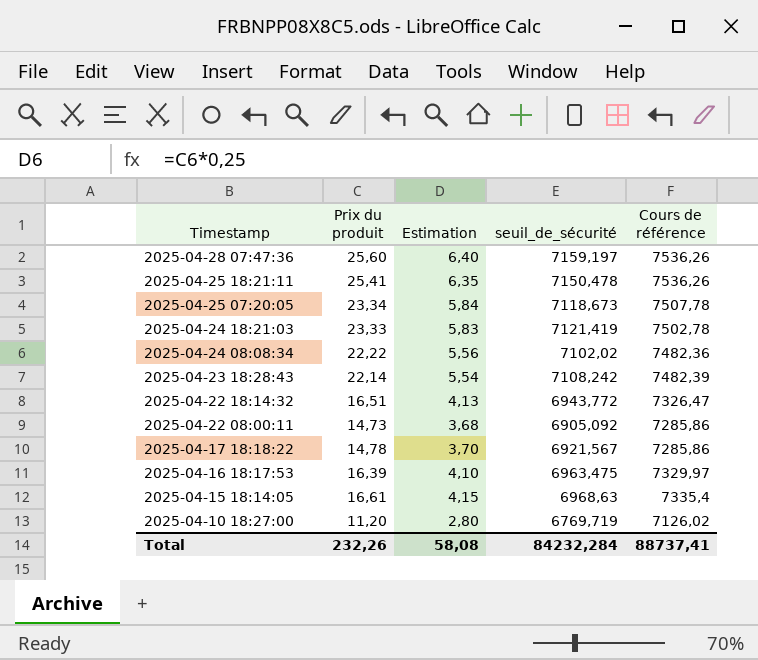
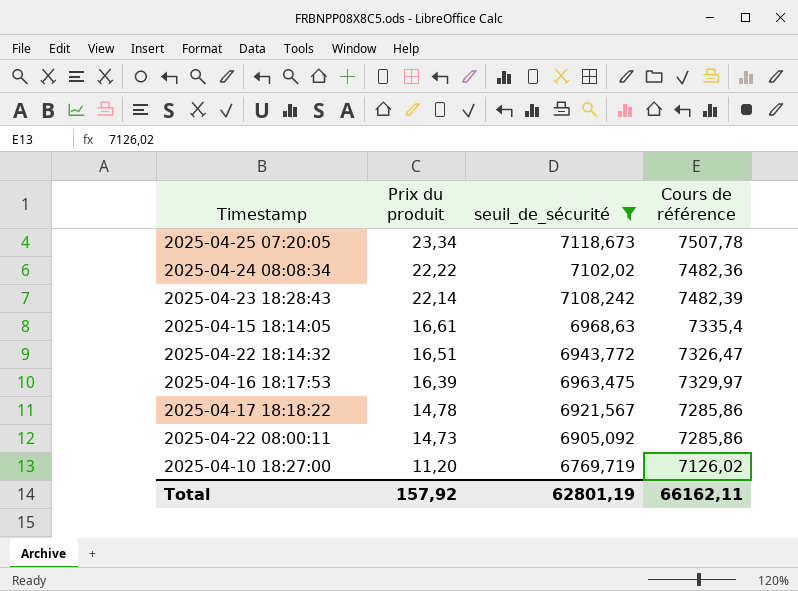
filter: none -> seuil_de_sécurité <= 7118,673
row order: Timestamp descending -> Prix du produit descending
column Estimation | formula: [Prix du produit] * 0,25 -> none
Total | Prix du produit: 232,26 -> 157,92
Total | seuil_de_sécurité: 84232,284 -> 62801,19
Total | Cours de référence: 88737,41 -> 66162,11

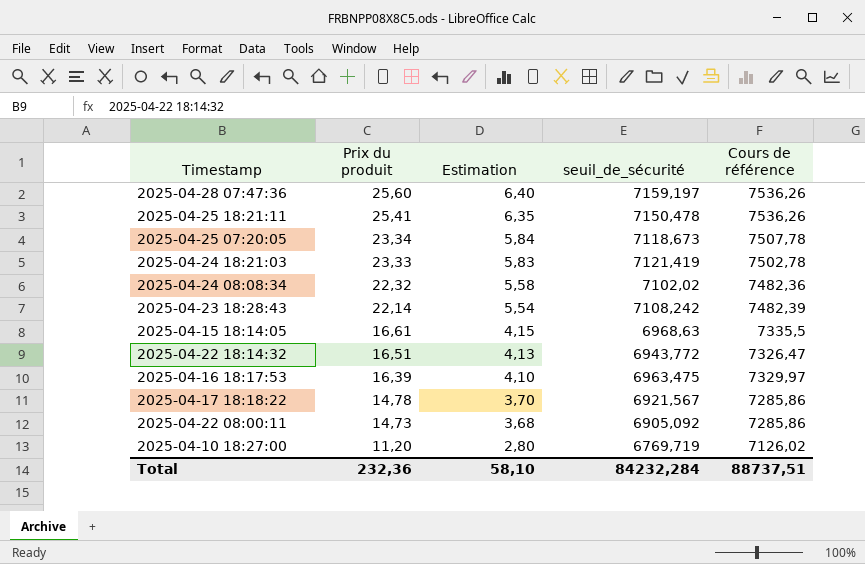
filter: seuil_de_sécurité <= 7118,673 -> none
column Estimation | formula: none -> [Prix du produit] * 0,25
2025-04-24 08:08:34 | Prix du produit: 22,22 -> 22,32
2025-04-15 18:14:05 | Cours de référence: 7335,4 -> 7335,5
Total | Prix du produit: 157,92 -> 232,36
Total | seuil_de_sécurité: 62801,19 -> 84232,284
Total | Cours de référence: 66162,11 -> 88737,51

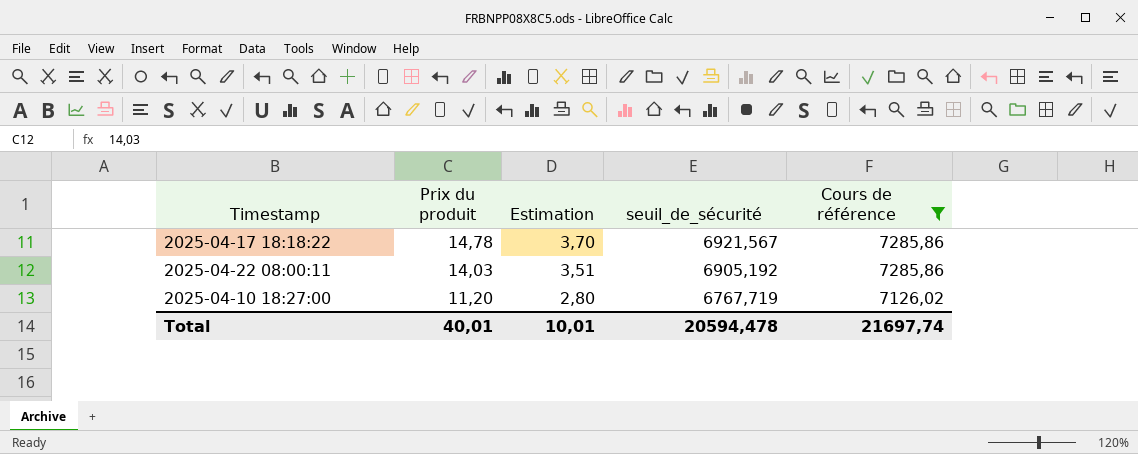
filter: none -> Cours de référence <= 7285,86
2025-04-22 08:00:11 | Prix du produit: 14,73 -> 14,03
2025-04-22 08:00:11 | Estimation: 3,68 -> 3,51
2025-04-22 08:00:11 | seuil_de_sécurité: 6905,092 -> 6905,192
2025-04-10 18:27:00 | seuil_de_sécurité: 6769,719 -> 6767,719
Total | Prix du produit: 232,36 -> 40,01
Total | Estimation: 58,10 -> 10,01
Total | seuil_de_sécurité: 84232,284 -> 20594,478
Total | Cours de référence: 88737,51 -> 21697,74

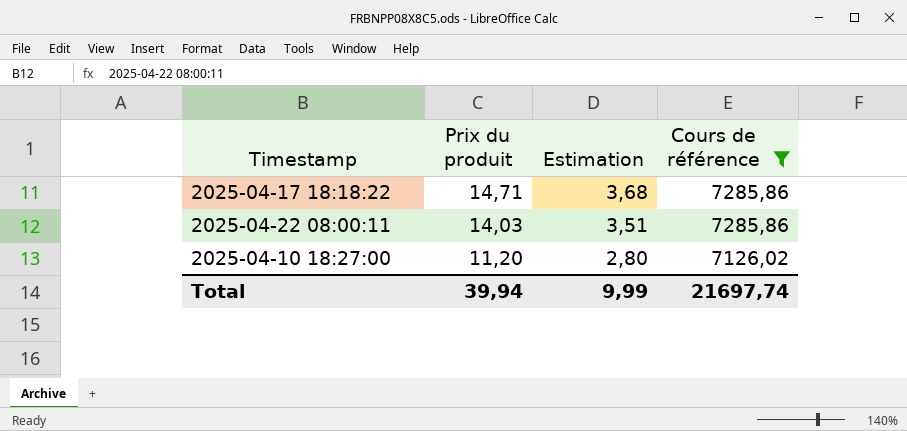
column seuil_de_sécurité | position: 4 -> none
2025-04-17 18:18:22 | Prix du produit: 14,78 -> 14,71
2025-04-17 18:18:22 | Estimation: 3,70 -> 3,68
Total | Prix du produit: 40,01 -> 39,94
Total | Estimation: 10,01 -> 9,99

